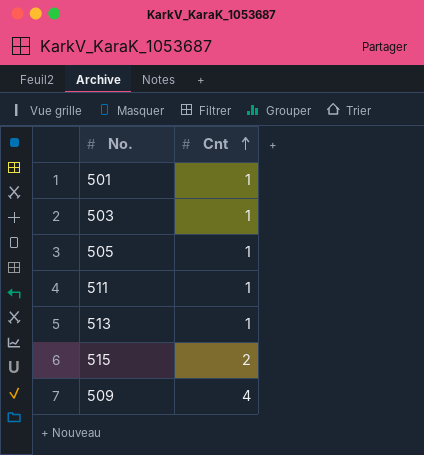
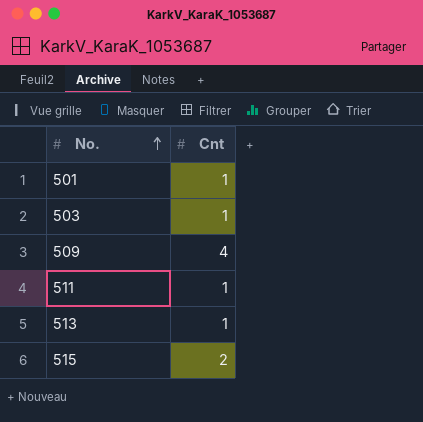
row order: Cnt ascending -> No. ascending
row 505: 1 -> none

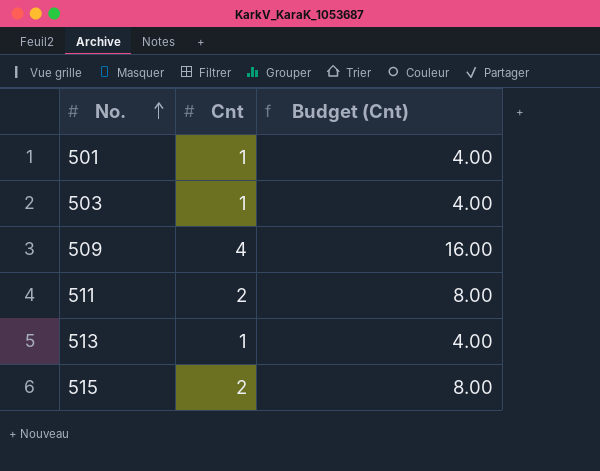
column Budget (Cnt) | formula: none -> [Cnt] * 4
511 | Cnt: 1 -> 2

